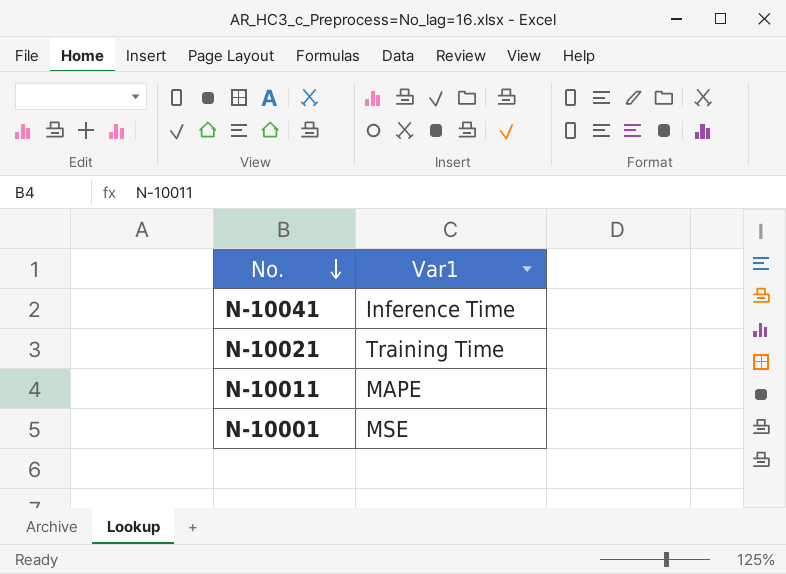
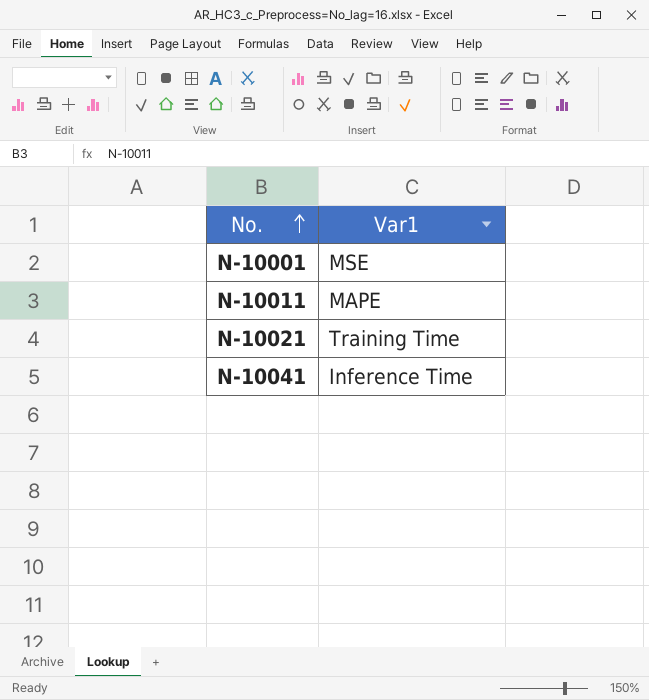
row order: No. descending -> No. ascending

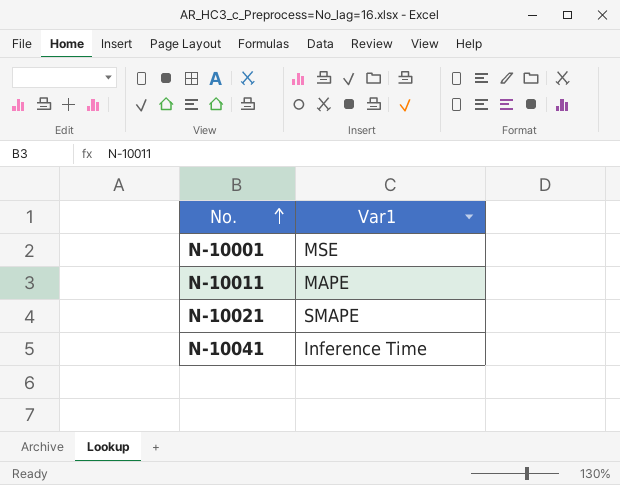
N-10021 | Var1: Training Time -> SMAPE

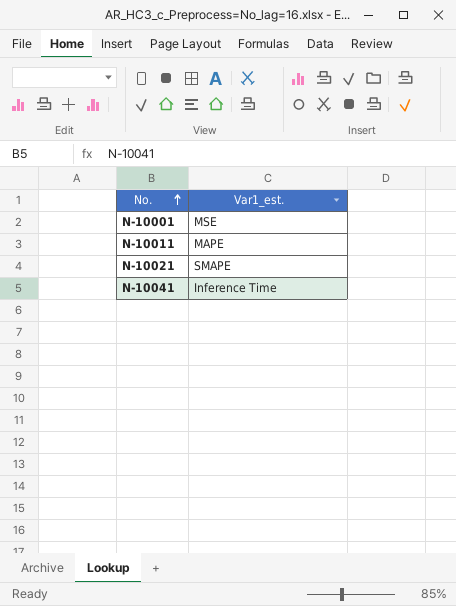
column name: Var1 -> Var1_est.

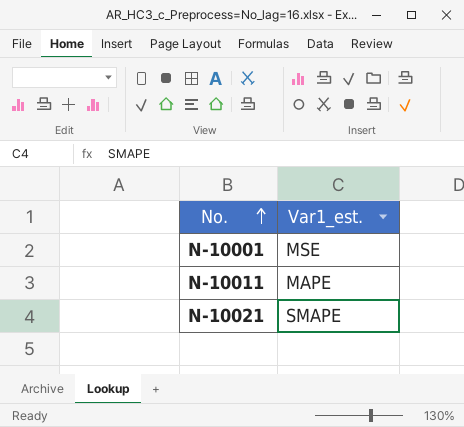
row N-10041: Inference Time -> none

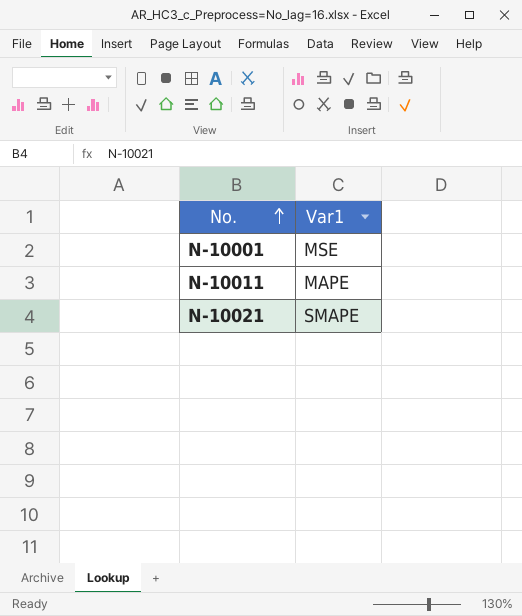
column name: Var1_est. -> Var1

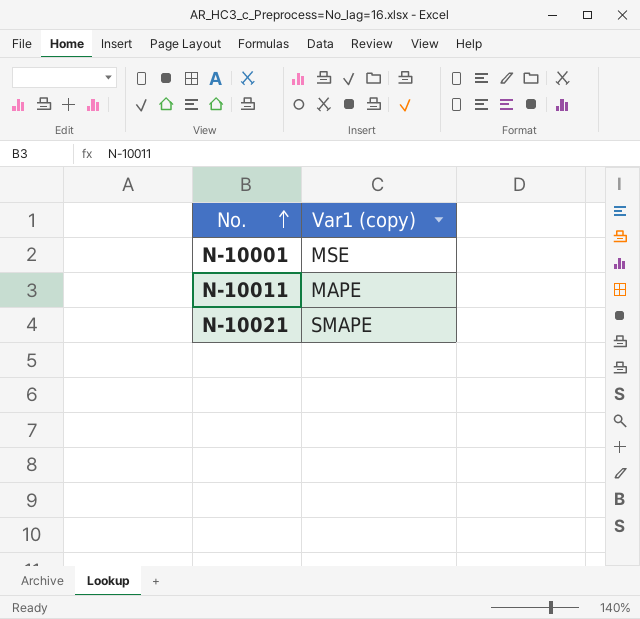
column name: Var1 -> Var1 (copy)

